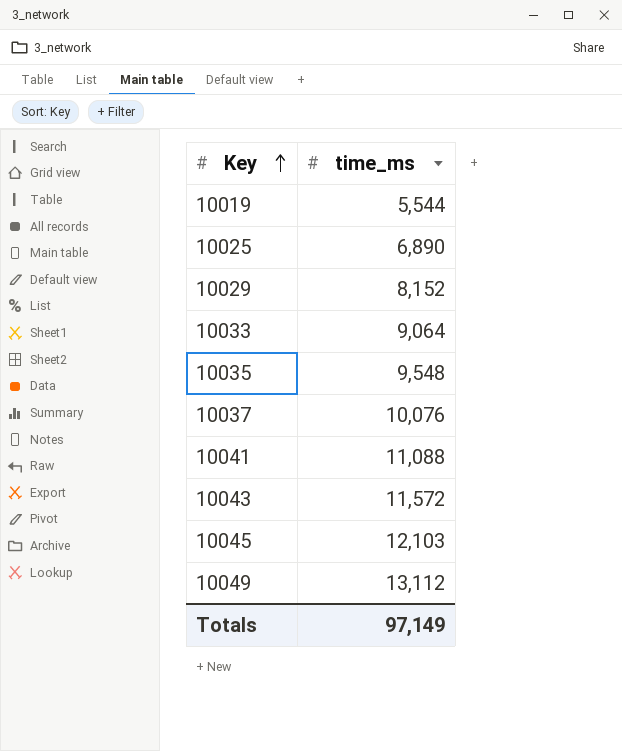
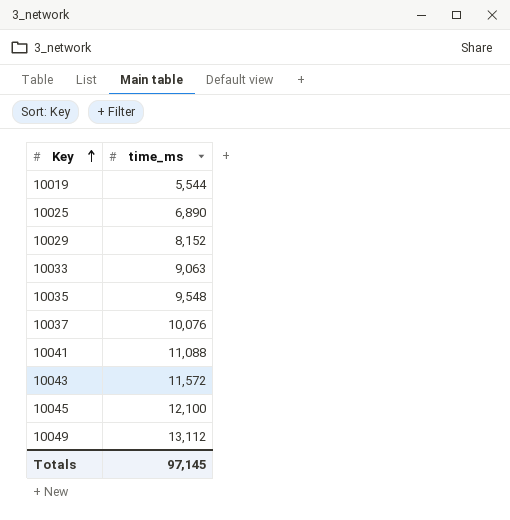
10033 | time_ms: 9,064 -> 9,063
10045 | time_ms: 12,103 -> 12,100
Totals | time_ms: 97,149 -> 97,145

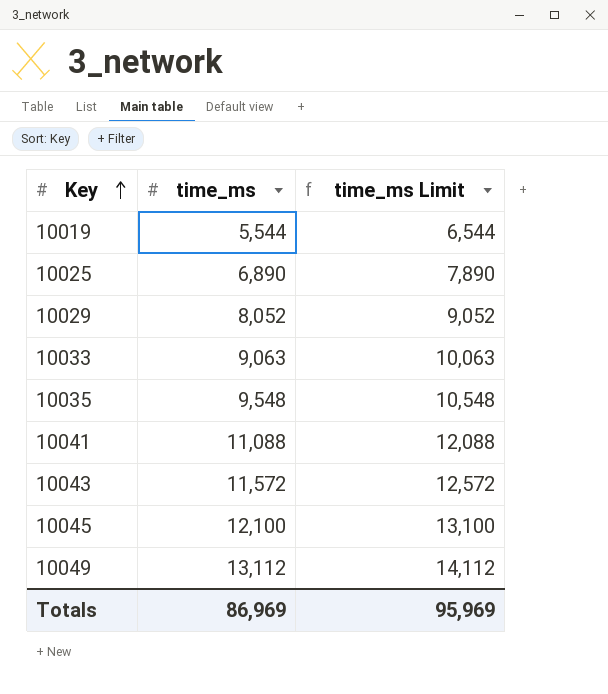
column time_ms Limit | formula: none -> [time_ms] + 1000
row 10037: 10,076 -> none
10029 | time_ms: 8,152 -> 8,052
Totals | time_ms: 97,145 -> 86,969

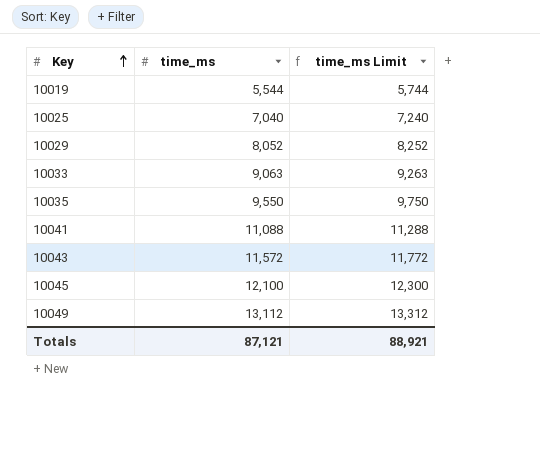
column time_ms Limit | formula: [time_ms] + 1000 -> [time_ms] + 200
10025 | time_ms: 6,890 -> 7,040
10035 | time_ms: 9,548 -> 9,550
Totals | time_ms: 86,969 -> 87,121
Totals | time_ms Limit: 95,969 -> 88,921

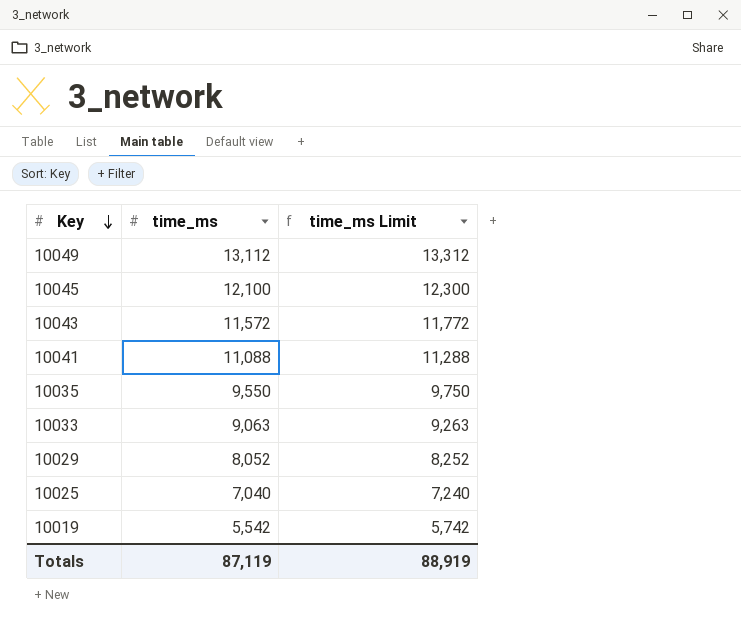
row order: Key ascending -> Key descending
10019 | time_ms: 5,544 -> 5,542
10019 | time_ms Limit: 5,744 -> 5,742
Totals | time_ms: 87,121 -> 87,119
Totals | time_ms Limit: 88,921 -> 88,919

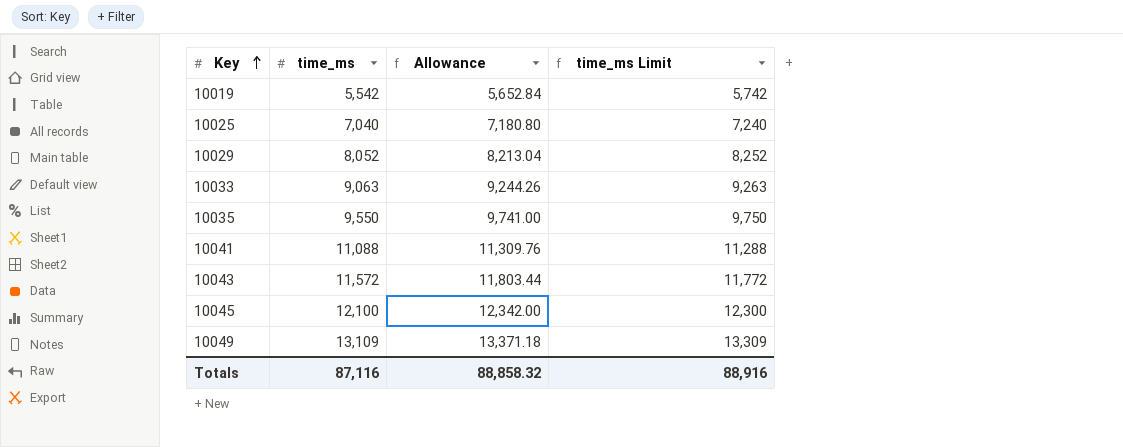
row order: Key descending -> Key ascending
column Allowance | formula: none -> [time_ms] * 1.02
10049 | time_ms: 13,112 -> 13,109
10049 | time_ms Limit: 13,312 -> 13,309
Totals | time_ms: 87,119 -> 87,116
Totals | time_ms Limit: 88,919 -> 88,916

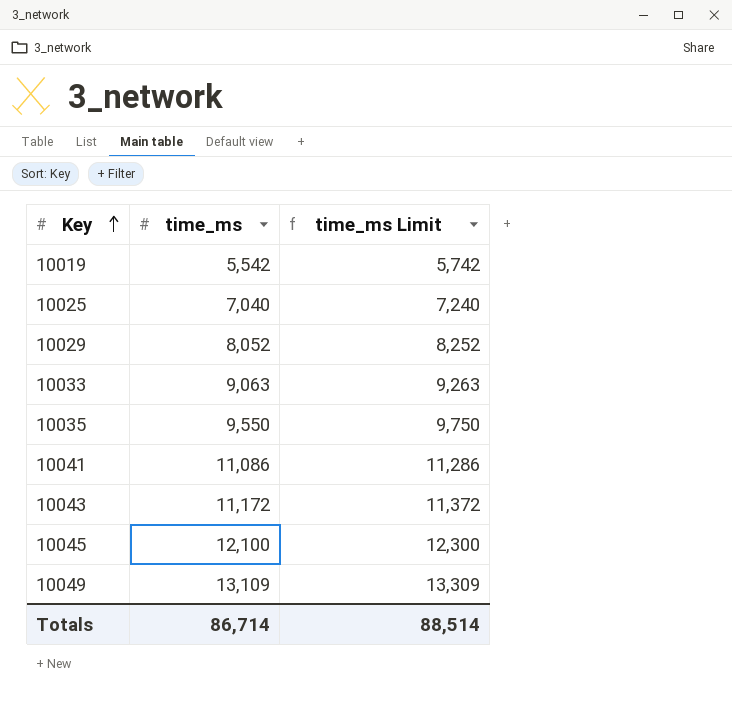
column Allowance | formula: [time_ms] * 1.02 -> none
10041 | time_ms: 11,088 -> 11,086
10041 | time_ms Limit: 11,288 -> 11,286
10043 | time_ms: 11,572 -> 11,172
10043 | time_ms Limit: 11,772 -> 11,372
Totals | time_ms: 87,116 -> 86,714
Totals | time_ms Limit: 88,916 -> 88,514

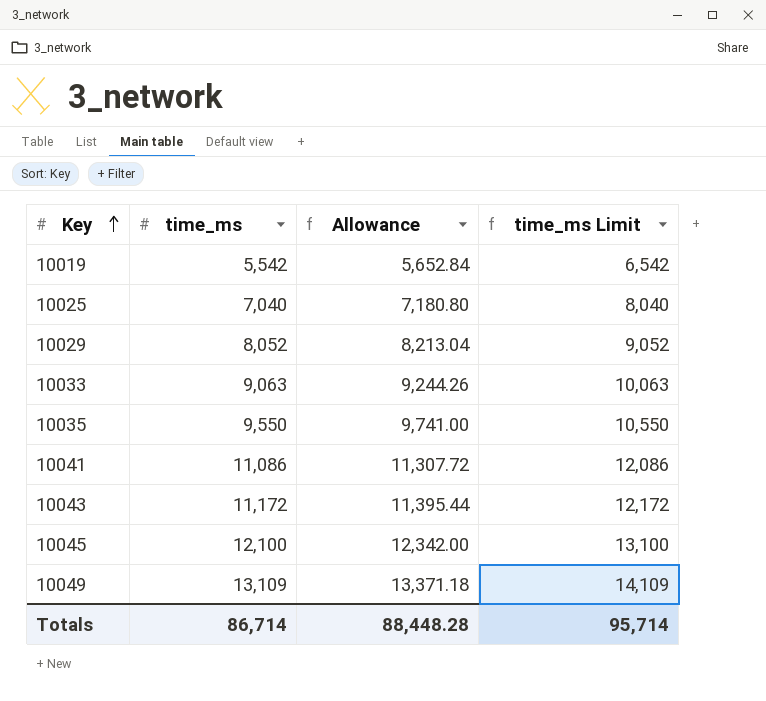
column Allowance | formula: none -> [time_ms] * 1.02
column time_ms Limit | formula: [time_ms] + 200 -> [time_ms] + 1000
Totals | time_ms Limit: 88,514 -> 95,714

